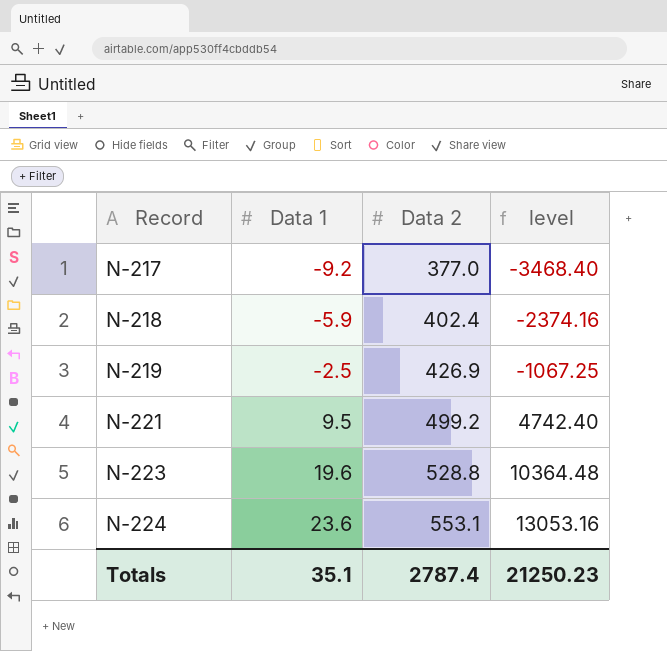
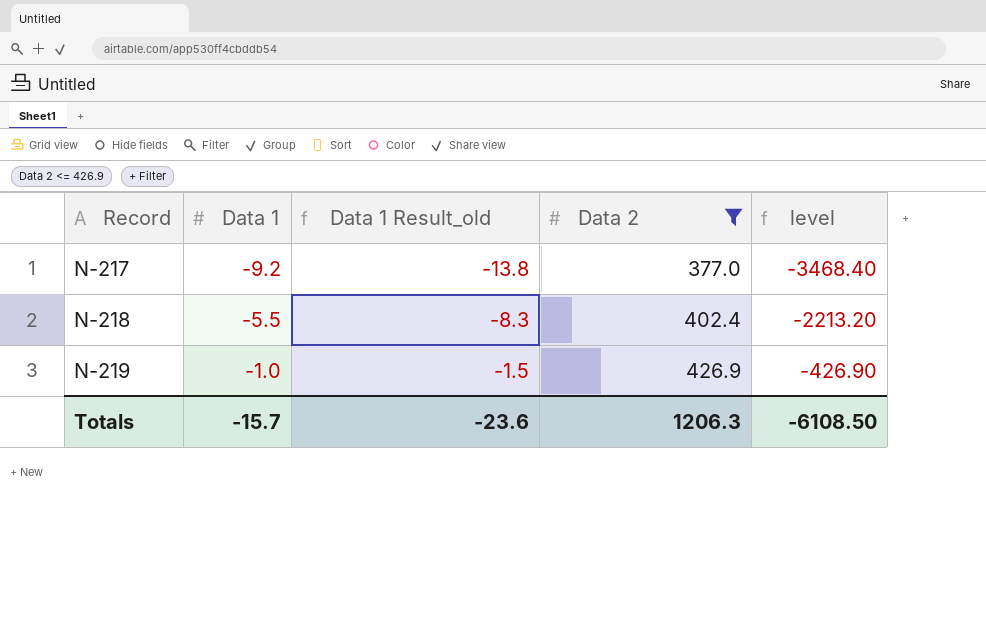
filter: none -> Data 2 <= 426.9
column Data 1 Result_old | formula: none -> [Data 1] * 1.5
N-218 | Data 1: -5.9 -> -5.5
N-218 | level: -2374.16 -> -2213.20
N-219 | Data 1: -2.5 -> -1.0
N-219 | level: -1067.25 -> -426.90
Totals | Data 1: 35.1 -> -15.7
Totals | Data 2: 2787.4 -> 1206.3
Totals | level: 21250.23 -> -6108.50

